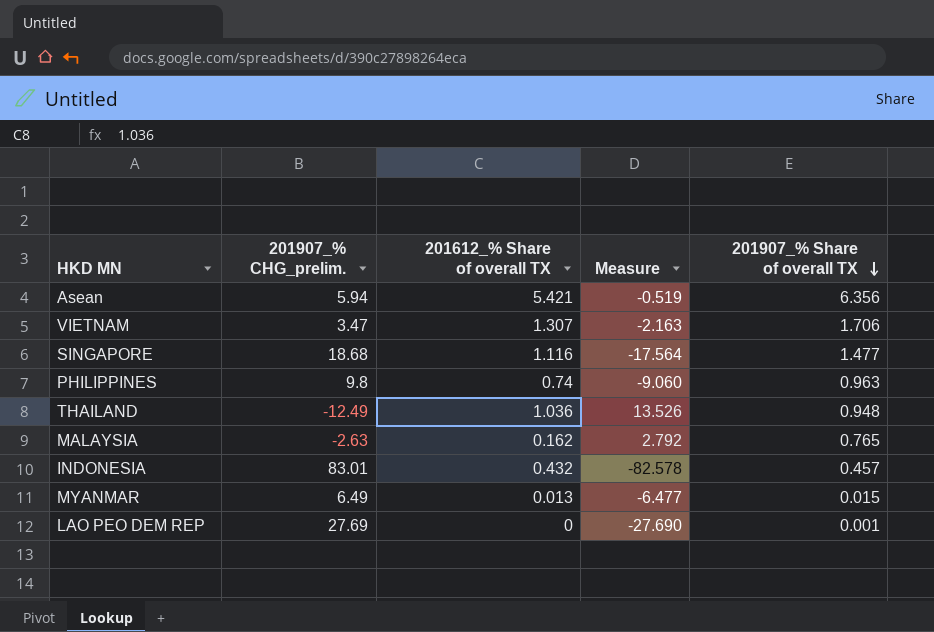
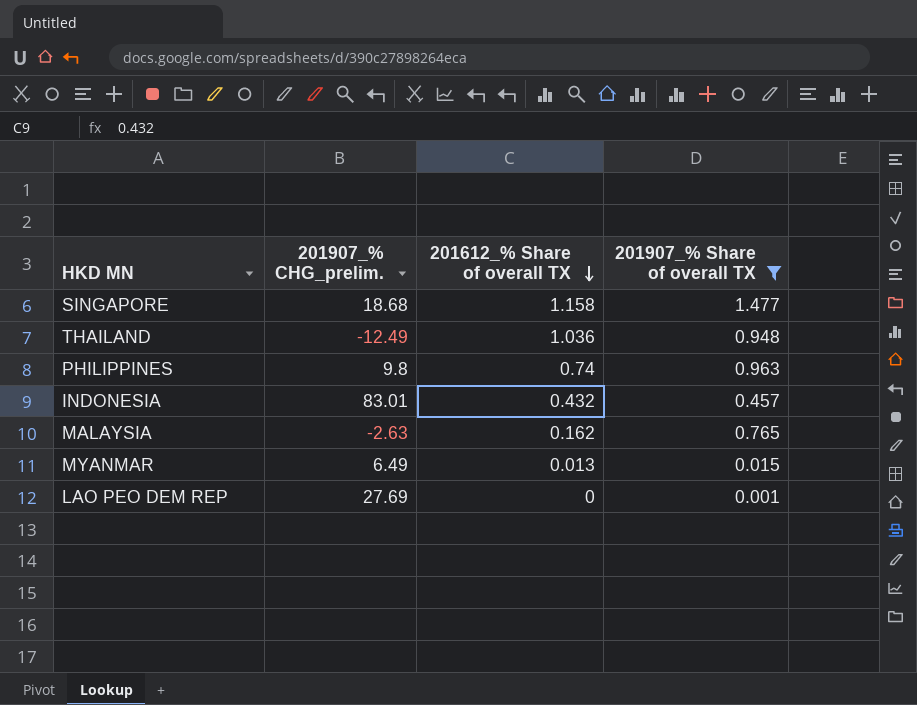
filter: none -> 201907_% Share of overall TX <= 1.477
row order: 201907_% Share of overall TX descending -> 201612_% Share of overall TX descending
column Measure | formula: [201612_% Share of overall TX] - [201907_% CHG_prelim.] -> none
SINGAPORE | 201612_% Share of overall TX: 1.116 -> 1.158

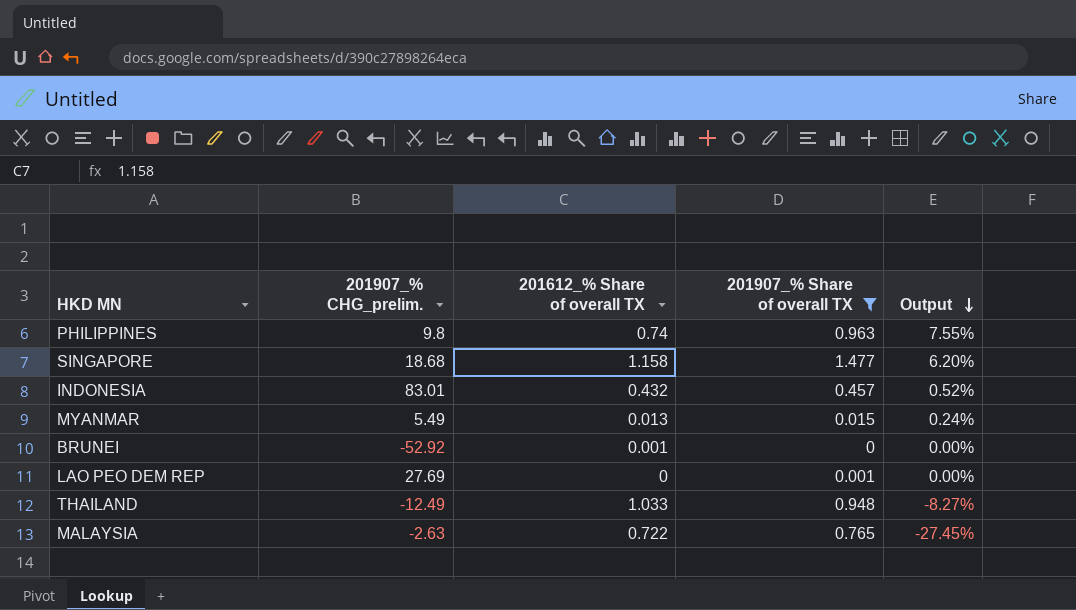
row order: 201612_% Share of overall TX descending -> Output descending
column Output | formula: none -> [201612_% Share of overall TX] / [201907_% CHG_prelim.]
MYANMAR | 201907_% CHG_prelim.: 6.49 -> 5.49
row BRUNEI: none -> -52.92 | 0.001 | 0 | 0.00%
THAILAND | 201612_% Share of overall TX: 1.036 -> 1.033
MALAYSIA | 201612_% Share of overall TX: 0.162 -> 0.722

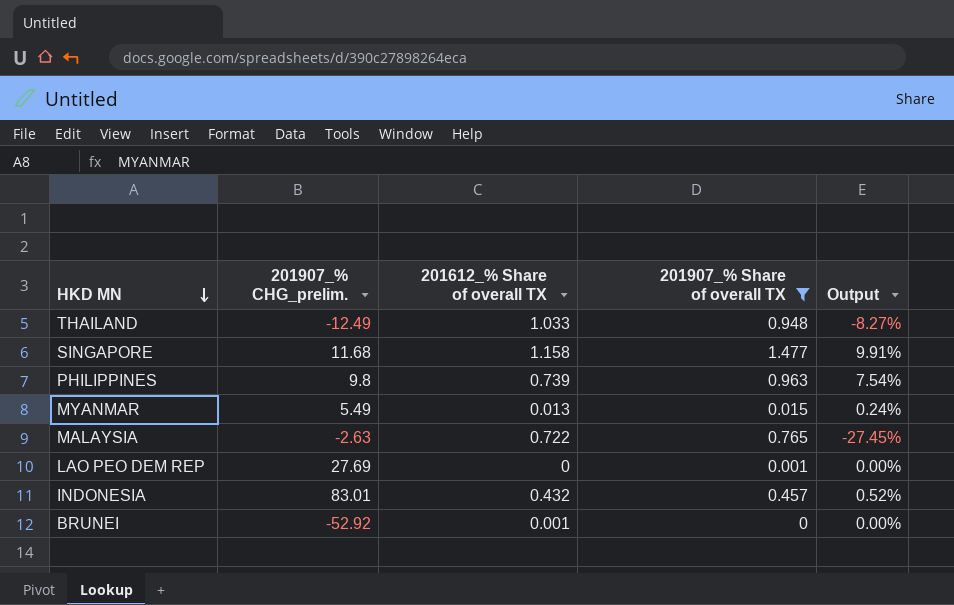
row order: Output descending -> HKD MN descending
SINGAPORE | 201907_% CHG_prelim.: 18.68 -> 11.68
SINGAPORE | Output: 6.20% -> 9.91%
PHILIPPINES | 201612_% Share of overall TX: 0.74 -> 0.739
PHILIPPINES | Output: 7.55% -> 7.54%

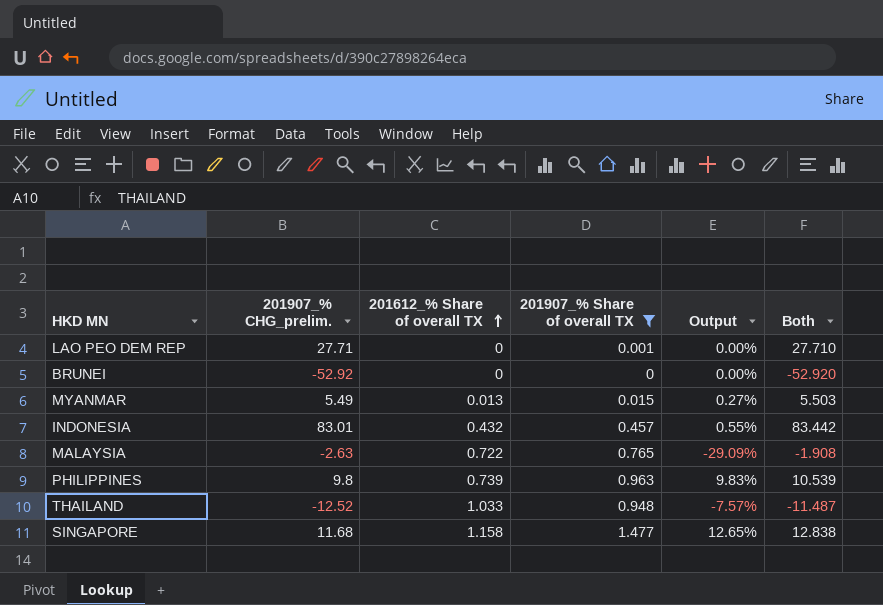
row order: HKD MN descending -> 201612_% Share of overall TX ascending
column Output | formula: [201612_% Share of overall TX] / [201907_% CHG_prelim.] -> [201907_% Share of overall TX] / [201907_% CHG_prelim.]
column Both | formula: none -> [201907_% CHG_prelim.] + [201612_% Share of overall TX]
LAO PEO DEM REP | 201907_% CHG_prelim.: 27.69 -> 27.71
BRUNEI | 201612_% Share of overall TX: 0.001 -> 0
THAILAND | 201907_% CHG_prelim.: -12.49 -> -12.52

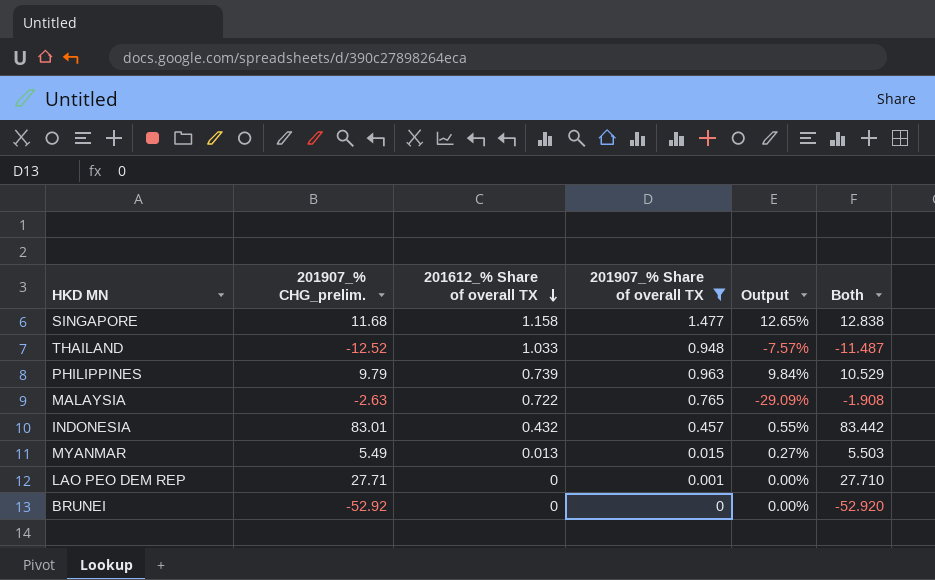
row order: 201612_% Share of overall TX ascending -> 201612_% Share of overall TX descending
PHILIPPINES | 201907_% CHG_prelim.: 9.8 -> 9.79
PHILIPPINES | Output: 9.83% -> 9.84%
PHILIPPINES | Both: 10.539 -> 10.529

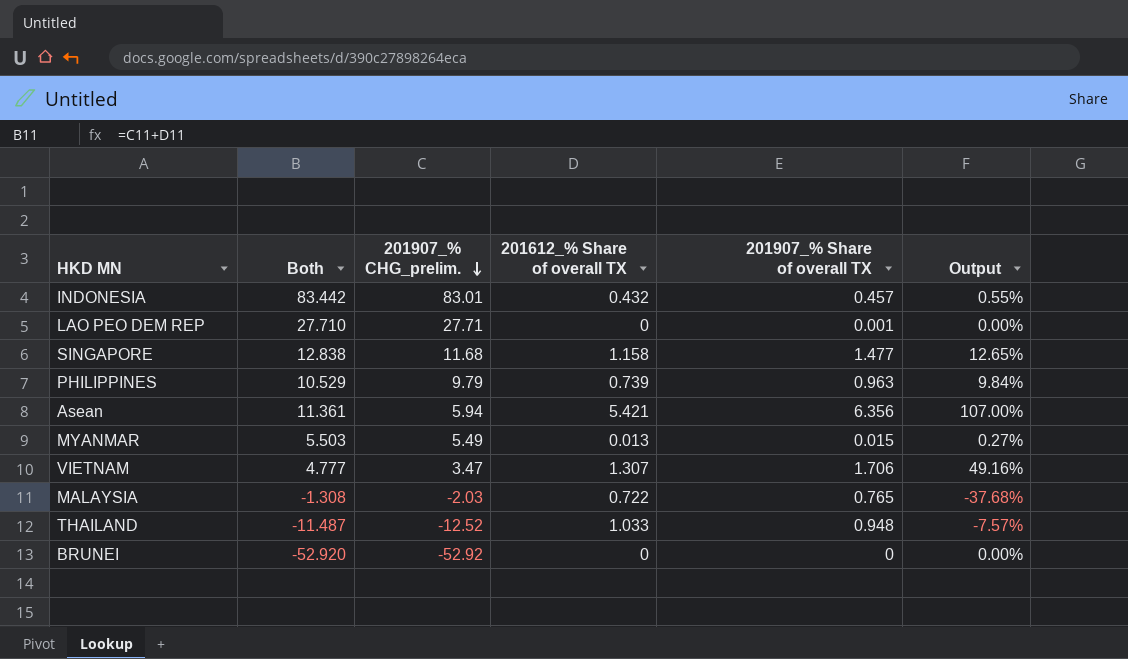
filter: 201907_% Share of overall TX <= 1.477 -> none
row order: 201612_% Share of overall TX descending -> 201907_% CHG_prelim. descending
column Both | position: 6 -> 2
MALAYSIA | Both: -1.908 -> -1.308
MALAYSIA | 201907_% CHG_prelim.: -2.63 -> -2.03
MALAYSIA | Output: -29.09% -> -37.68%

